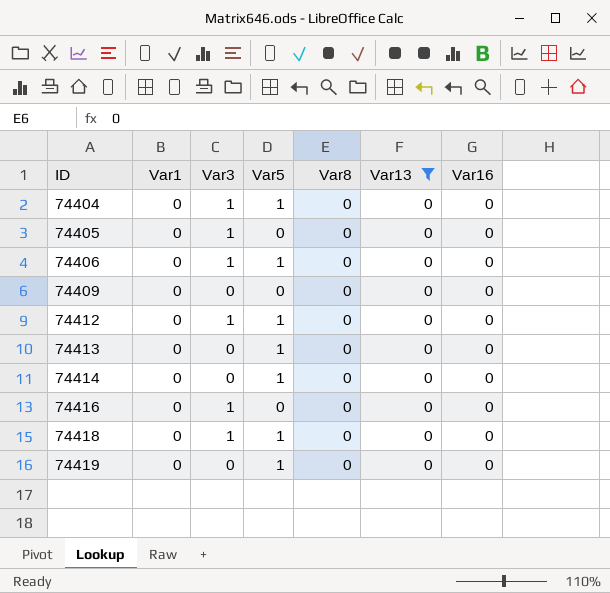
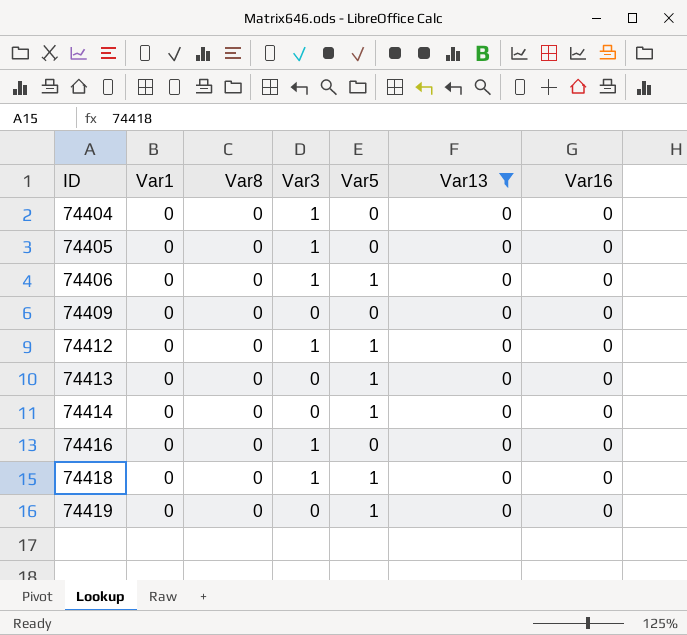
column Var8 | position: 5 -> 3
74404 | Var5: 1 -> 0

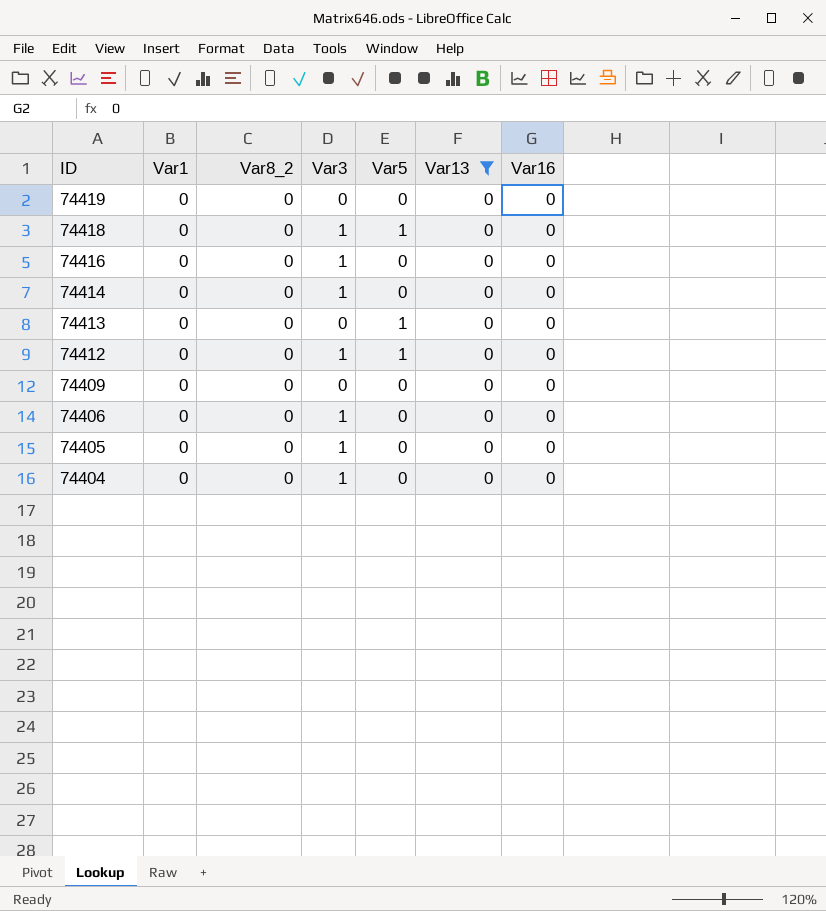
row order: ID ascending -> ID descending
column name: Var8 -> Var8_2
74419 | Var5: 1 -> 0
74414 | Var3: 0 -> 1
74414 | Var5: 1 -> 0
74406 | Var5: 1 -> 0

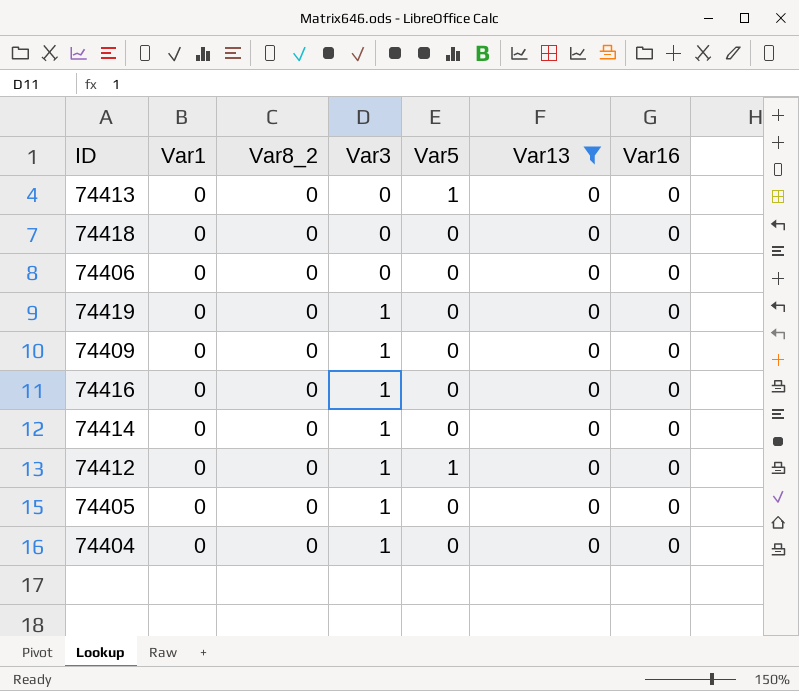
row order: ID descending -> Var3 ascending
74418 | Var3: 1 -> 0
74418 | Var5: 1 -> 0
74406 | Var3: 1 -> 0
74419 | Var3: 0 -> 1
74409 | Var3: 0 -> 1

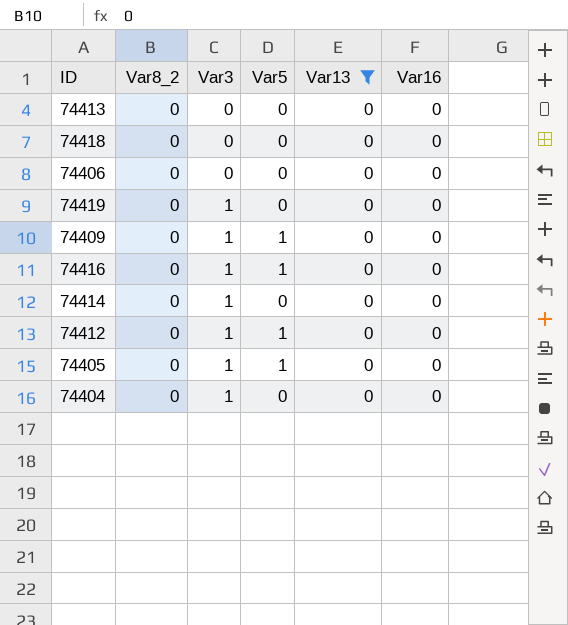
column Var1 | position: 2 -> none
74413 | Var5: 1 -> 0
74409 | Var5: 0 -> 1
74416 | Var5: 0 -> 1
74405 | Var5: 0 -> 1

